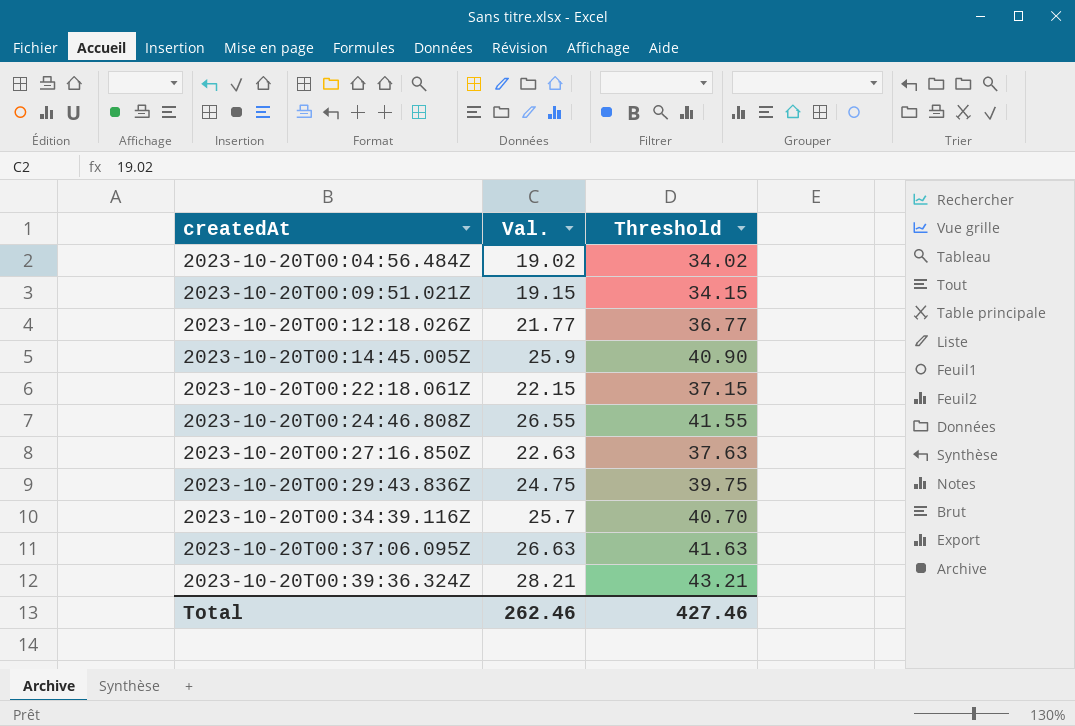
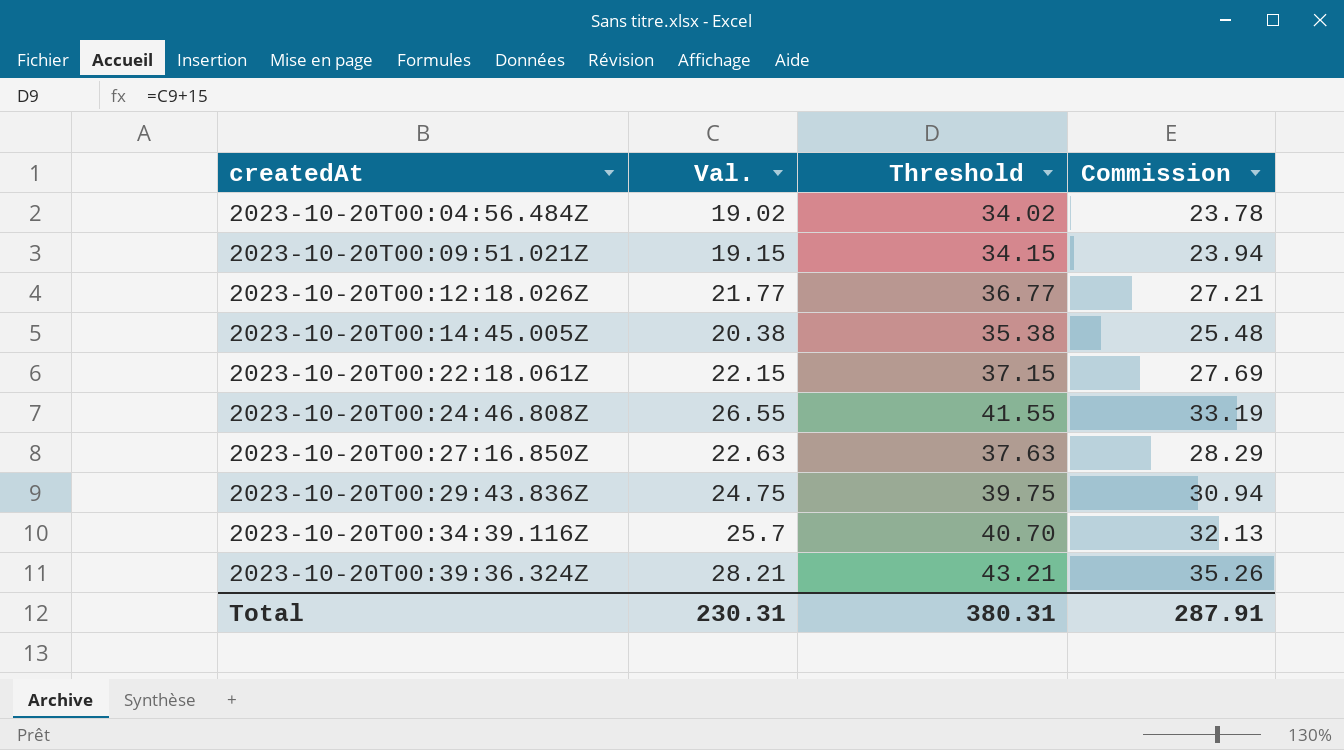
column Commission | formula: none -> [Val.] * 1.25
row 2023-10-20T00:37:06.095Z: 26.63 | 41.63 -> none
2023-10-20T00:14:45.005Z | Val.: 25.9 -> 20.38
2023-10-20T00:14:45.005Z | Threshold: 40.90 -> 35.38
Total | Val.: 262.46 -> 230.31
Total | Threshold: 427.46 -> 380.31

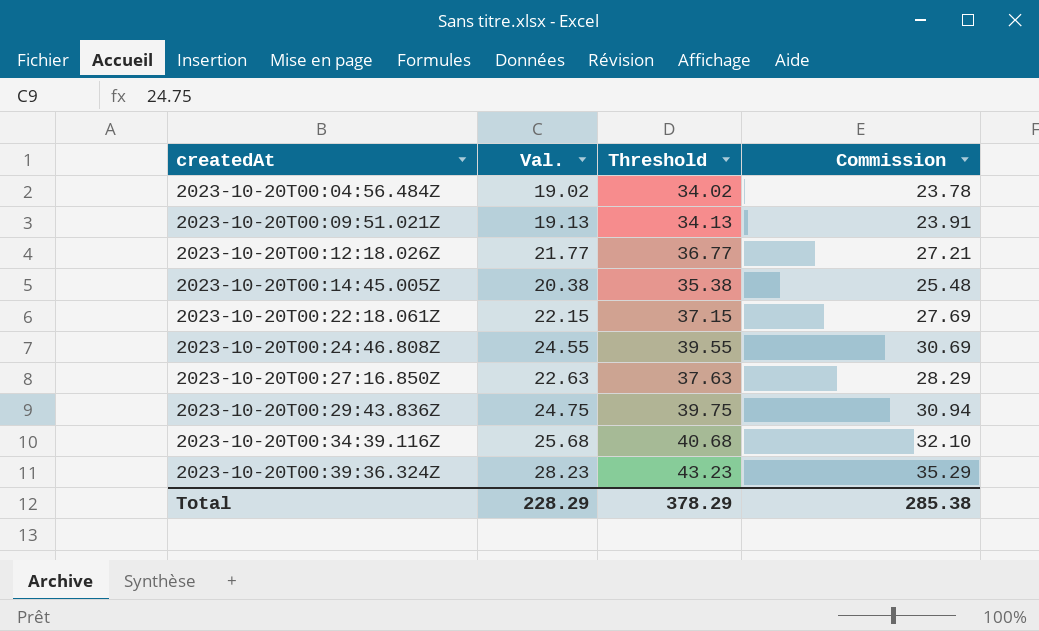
2023-10-20T00:09:51.021Z | Val.: 19.15 -> 19.13
2023-10-20T00:09:51.021Z | Threshold: 34.15 -> 34.13
2023-10-20T00:09:51.021Z | Commission: 23.94 -> 23.91
2023-10-20T00:24:46.808Z | Val.: 26.55 -> 24.55
2023-10-20T00:24:46.808Z | Threshold: 41.55 -> 39.55
2023-10-20T00:24:46.808Z | Commission: 33.19 -> 30.69
2023-10-20T00:34:39.116Z | Val.: 25.7 -> 25.68
2023-10-20T00:34:39.116Z | Threshold: 40.70 -> 40.68
2023-10-20T00:34:39.116Z | Commission: 32.13 -> 32.10
2023-10-20T00:39:36.324Z | Val.: 28.21 -> 28.23
2023-10-20T00:39:36.324Z | Threshold: 43.21 -> 43.23
2023-10-20T00:39:36.324Z | Commission: 35.26 -> 35.29
Total | Val.: 230.31 -> 228.29
Total | Threshold: 380.31 -> 378.29
Total | Commission: 287.91 -> 285.38

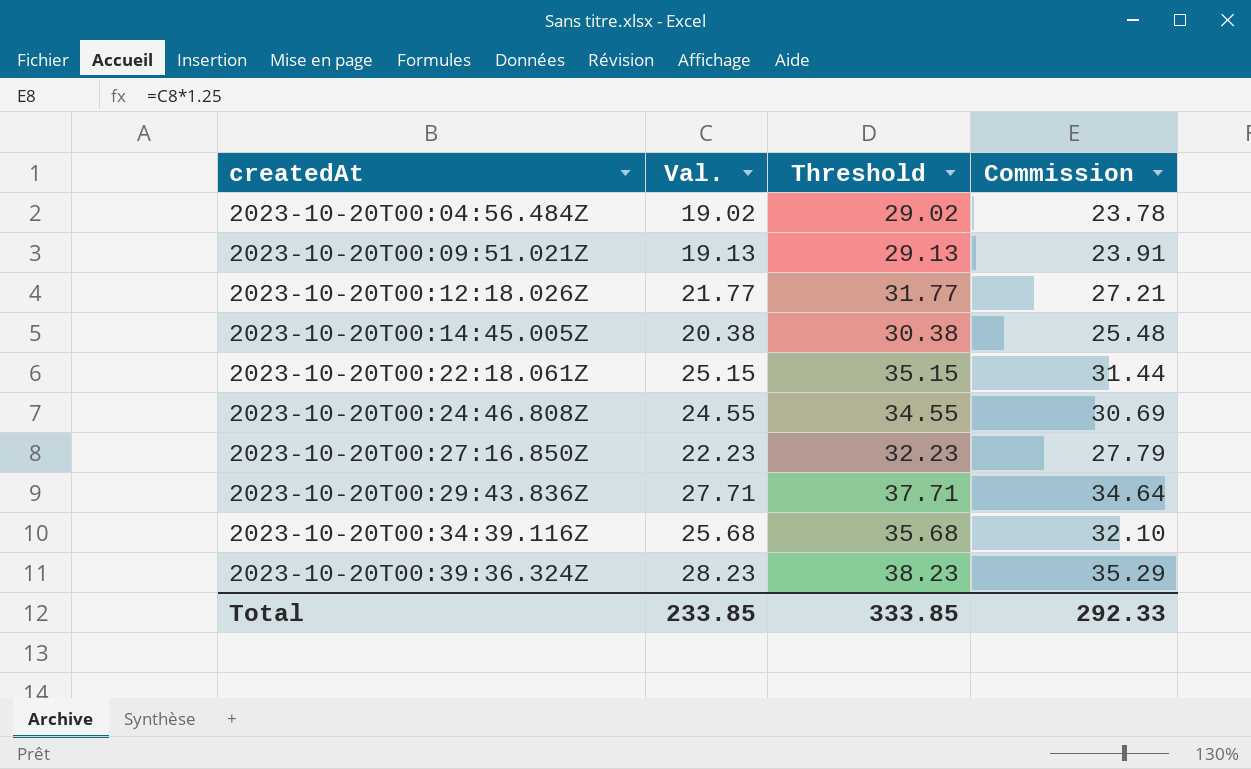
column Threshold | formula: [Val.] + 15 -> [Val.] + 10
2023-10-20T00:22:18.061Z | Val.: 22.15 -> 25.15
2023-10-20T00:22:18.061Z | Commission: 27.69 -> 31.44
2023-10-20T00:27:16.850Z | Val.: 22.63 -> 22.23
2023-10-20T00:27:16.850Z | Commission: 28.29 -> 27.79
2023-10-20T00:29:43.836Z | Val.: 24.75 -> 27.71
2023-10-20T00:29:43.836Z | Commission: 30.94 -> 34.64
Total | Val.: 228.29 -> 233.85
Total | Threshold: 378.29 -> 333.85
Total | Commission: 285.38 -> 292.33

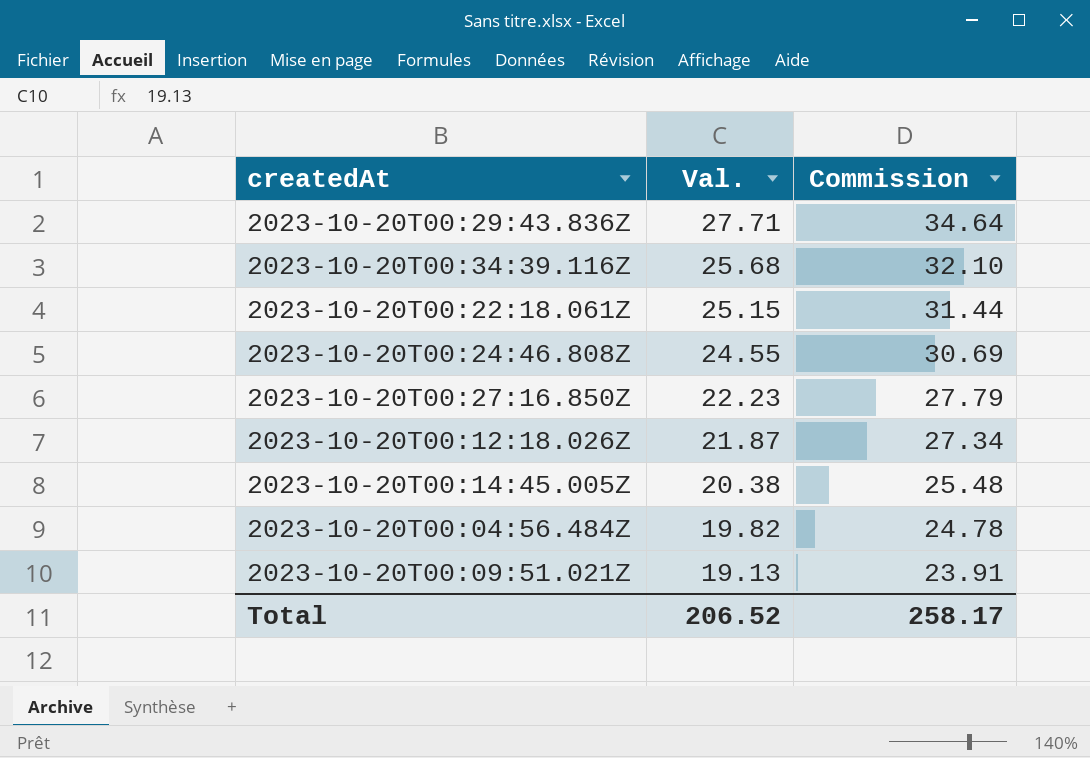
row order: createdAt ascending -> Val. descending
column Threshold | formula: [Val.] + 10 -> none
row 2023-10-20T00:39:36.324Z: 28.23 | 38.23 | 35.29 -> none
2023-10-20T00:12:18.026Z | Val.: 21.77 -> 21.87
2023-10-20T00:12:18.026Z | Commission: 27.21 -> 27.34
2023-10-20T00:04:56.484Z | Val.: 19.02 -> 19.82
2023-10-20T00:04:56.484Z | Commission: 23.78 -> 24.78
Total | Val.: 233.85 -> 206.52
Total | Commission: 292.33 -> 258.17

